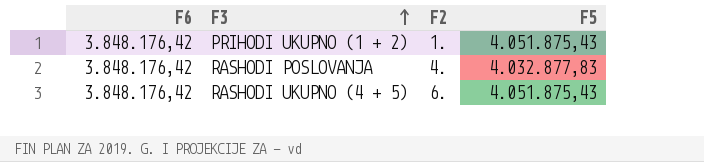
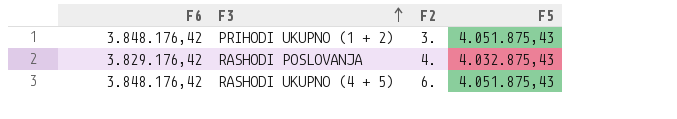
PRIHODI UKUPNO (1 + 2) | F2: 1. -> 3.
RASHODI POSLOVANJA | F6: 3.848.176,42 -> 3.829.176,42
RASHODI POSLOVANJA | F5: 4.032.877,83 -> 4.032.875,43

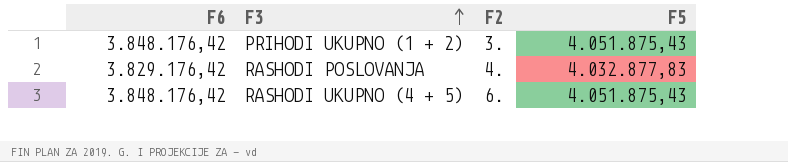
RASHODI POSLOVANJA | F5: 4.032.875,43 -> 4.032.877,83

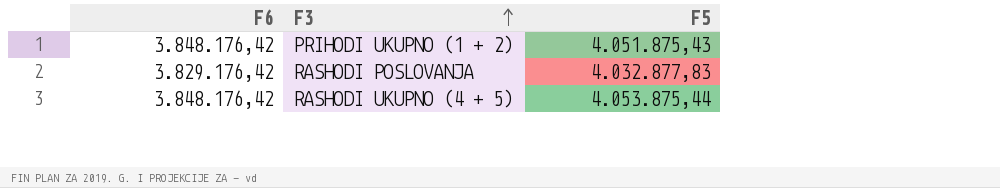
column F2 | position: 3 -> none
RASHODI UKUPNO (4 + 5) | F5: 4.051.875,43 -> 4.053.875,44

